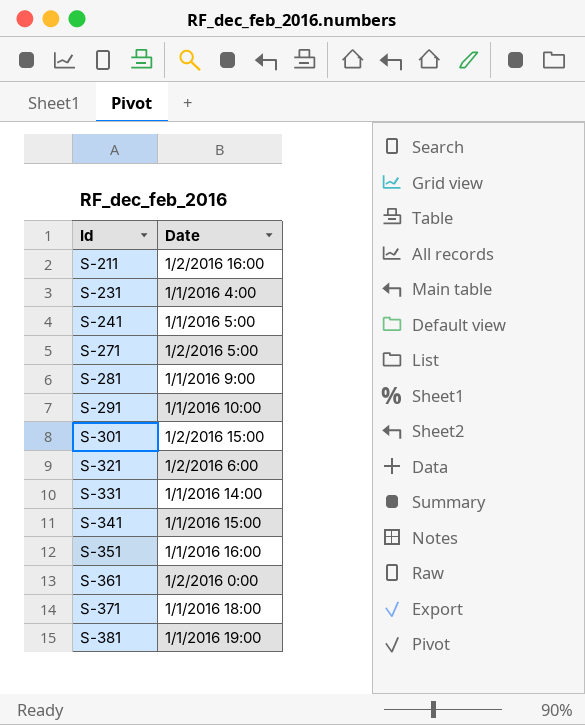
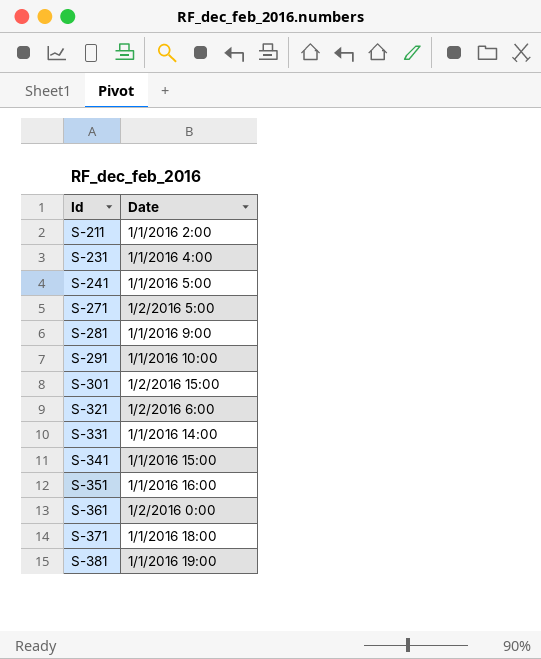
S-211 | Date: 1/2/2016 16:00 -> 1/1/2016 2:00

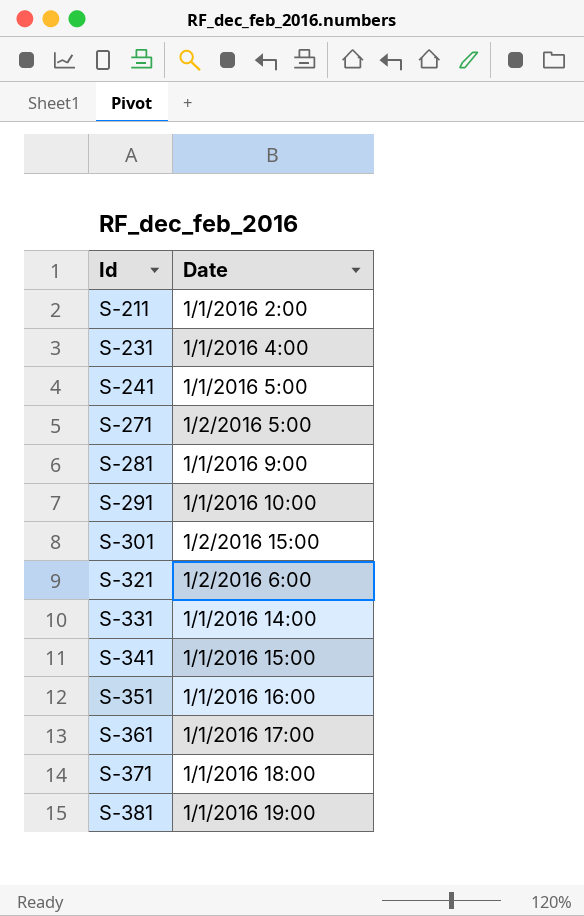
S-361 | Date: 1/2/2016 0:00 -> 1/1/2016 17:00

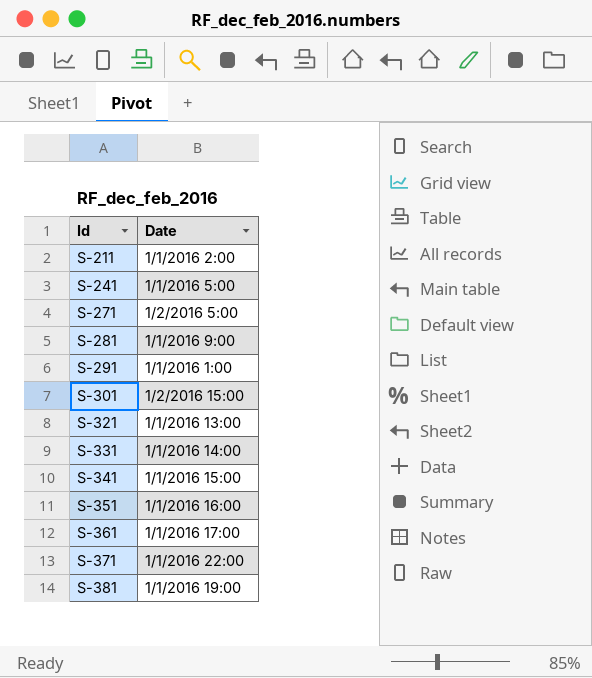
row S-231: 1/1/2016 4:00 -> none
S-291 | Date: 1/1/2016 10:00 -> 1/1/2016 1:00
S-321 | Date: 1/2/2016 6:00 -> 1/1/2016 13:00
S-371 | Date: 1/1/2016 18:00 -> 1/1/2016 22:00

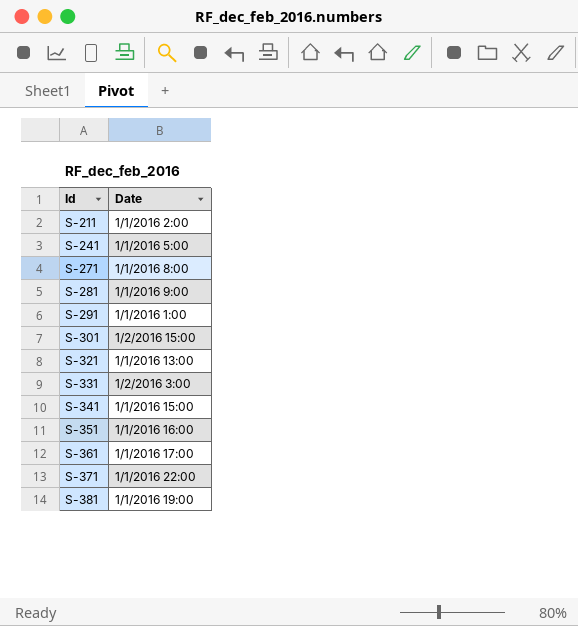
S-271 | Date: 1/2/2016 5:00 -> 1/1/2016 8:00
S-331 | Date: 1/1/2016 14:00 -> 1/2/2016 3:00

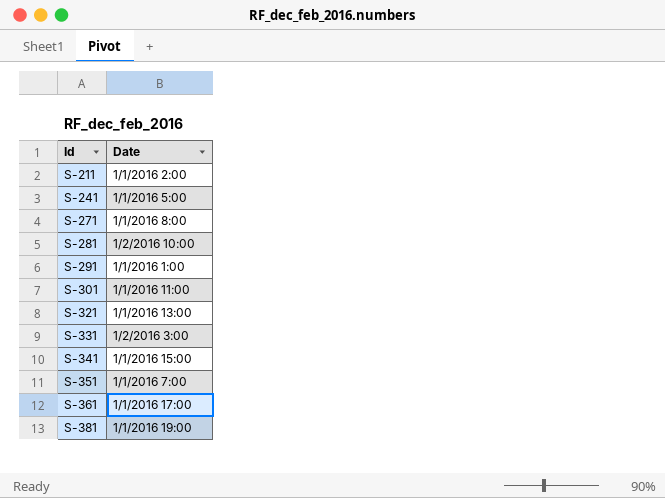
row S-371: 1/1/2016 22:00 -> none
S-281 | Date: 1/1/2016 9:00 -> 1/2/2016 10:00
S-301 | Date: 1/2/2016 15:00 -> 1/1/2016 11:00
S-351 | Date: 1/1/2016 16:00 -> 1/1/2016 7:00

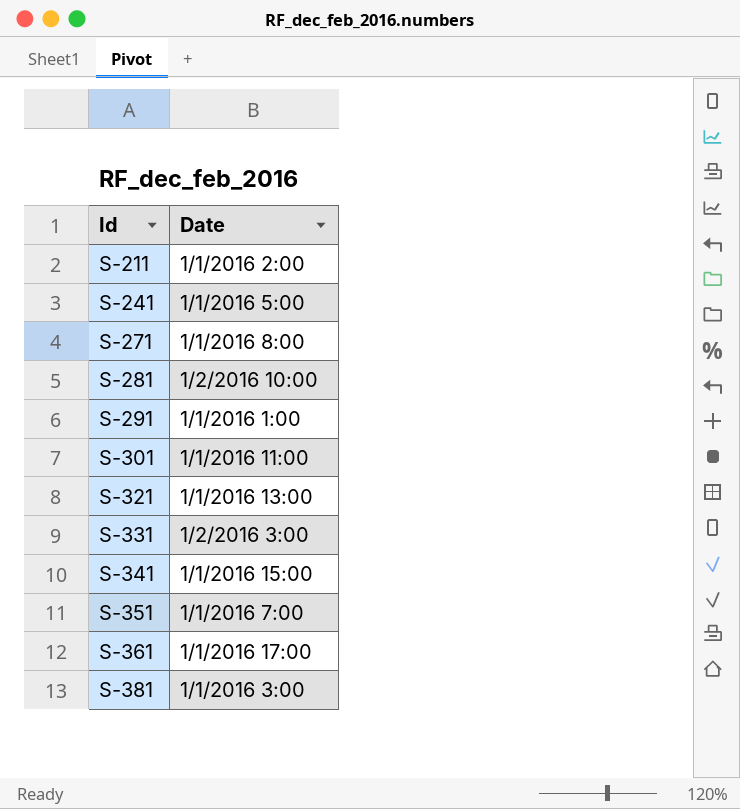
S-381 | Date: 1/1/2016 19:00 -> 1/1/2016 3:00

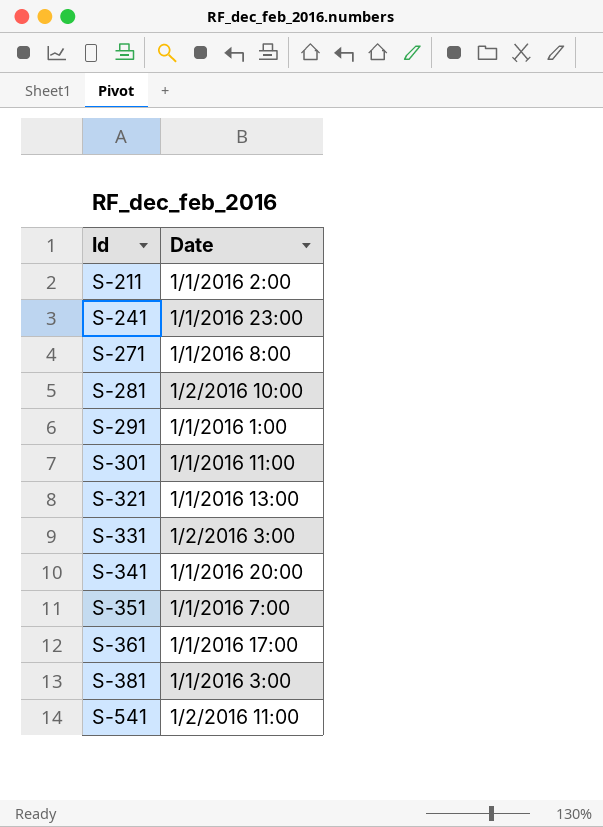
S-241 | Date: 1/1/2016 5:00 -> 1/1/2016 23:00
S-341 | Date: 1/1/2016 15:00 -> 1/1/2016 20:00
row S-541: none -> 1/2/2016 11:00

